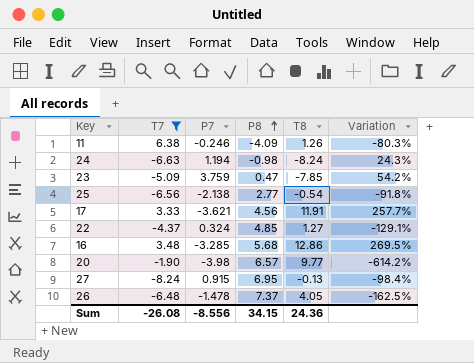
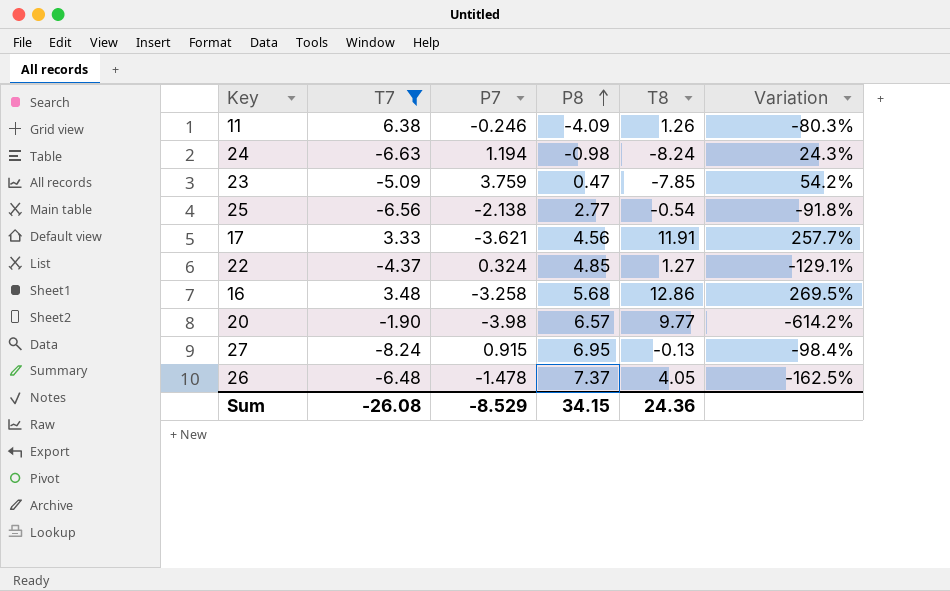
16 | P7: -3.285 -> -3.258
Sum | P7: -8.556 -> -8.529

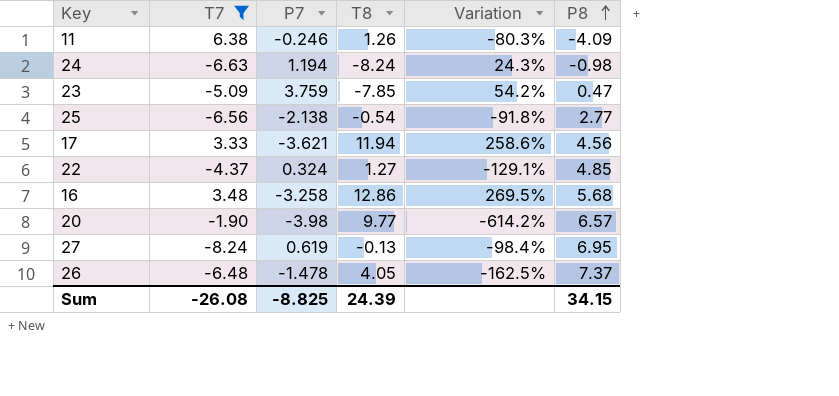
column P8 | position: 4 -> 6
17 | T8: 11.91 -> 11.94
17 | Variation: 257.7% -> 258.6%
27 | P7: 0.915 -> 0.619
Sum | P7: -8.529 -> -8.825
Sum | T8: 24.36 -> 24.39

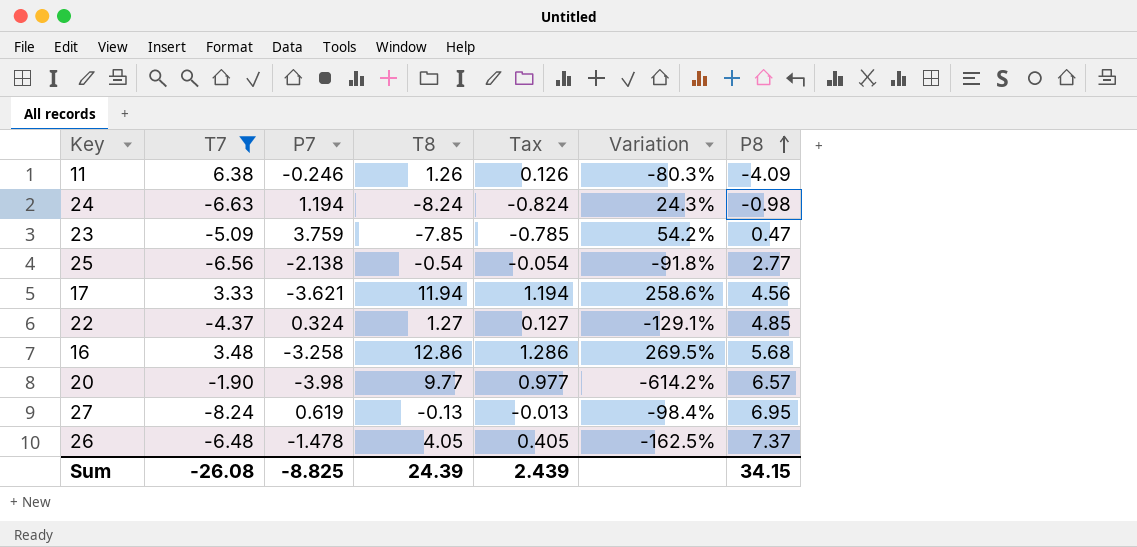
column Tax | formula: none -> [T8] * 0.1

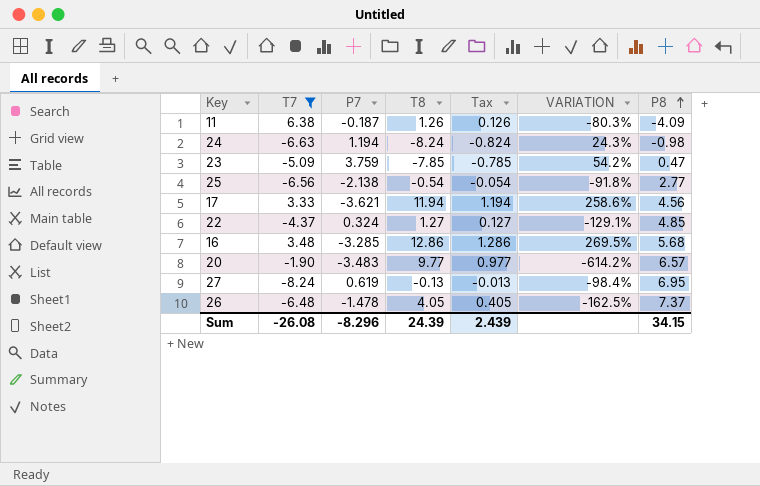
column name: Variation -> VARIATION
11 | P7: -0.246 -> -0.187
16 | P7: -3.258 -> -3.285
20 | P7: -3.98 -> -3.483
Sum | P7: -8.825 -> -8.296

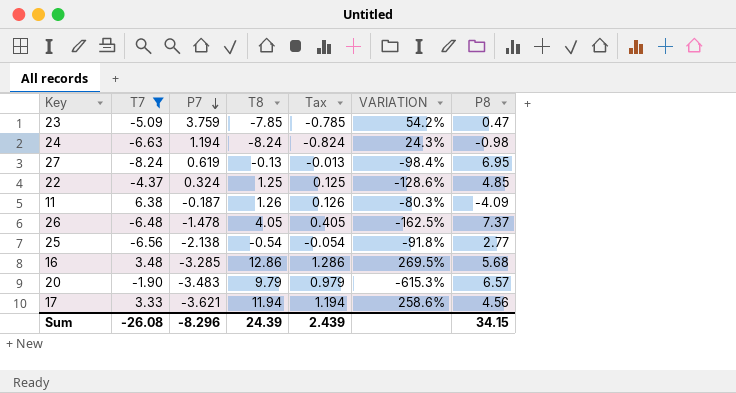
row order: P8 ascending -> P7 descending
22 | T8: 1.27 -> 1.25
22 | Tax: 0.127 -> 0.125
22 | VARIATION: -129.1% -> -128.6%
20 | T8: 9.77 -> 9.79
20 | Tax: 0.977 -> 0.979
20 | VARIATION: -614.2% -> -615.3%

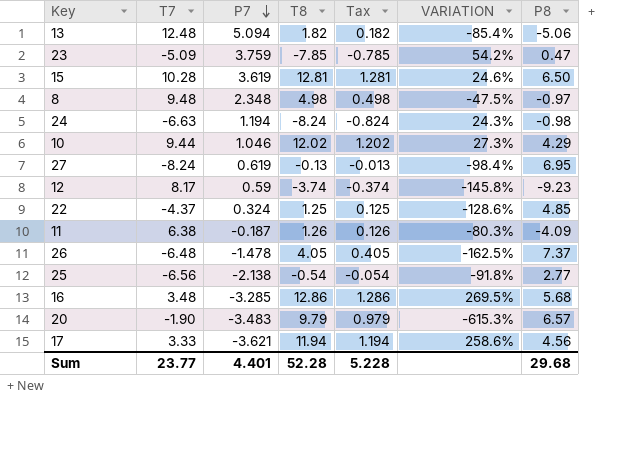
filter: T7 <= 6.38 -> none
Sum | T7: -26.08 -> 23.77
Sum | P7: -8.296 -> 4.401
Sum | T8: 24.39 -> 52.28
Sum | Tax: 2.439 -> 5.228
Sum | P8: 34.15 -> 29.68

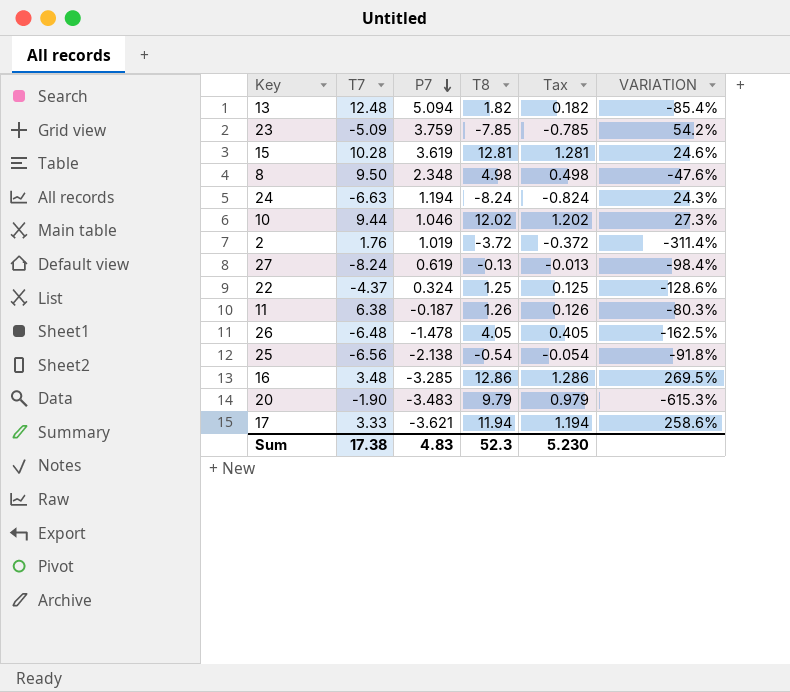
column P8 | position: 7 -> none
row 12: 8.17 | 0.59 | -3.74 | -0.374 | -145.8% | -9.23 -> none
8 | T7: 9.48 -> 9.50
8 | VARIATION: -47.5% -> -47.6%
row 2: none -> 1.76 | 1.019 | -3.72 | -0.372 | -311.4%
Sum | T7: 23.77 -> 17.38
Sum | P7: 4.401 -> 4.83
Sum | T8: 52.28 -> 52.3
Sum | Tax: 5.228 -> 5.230

